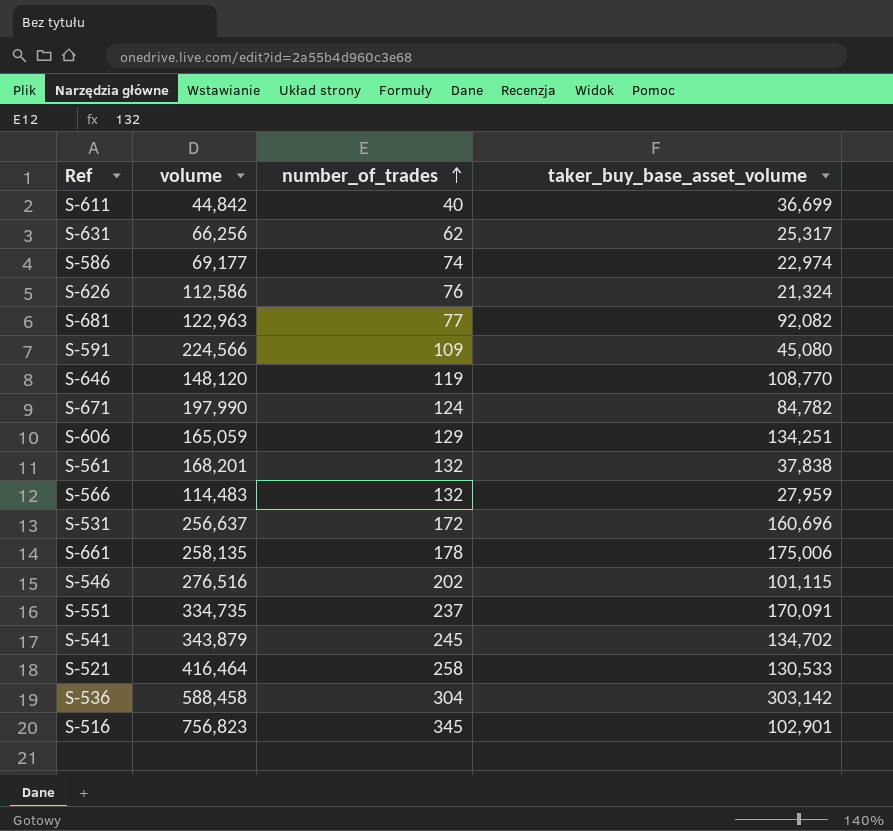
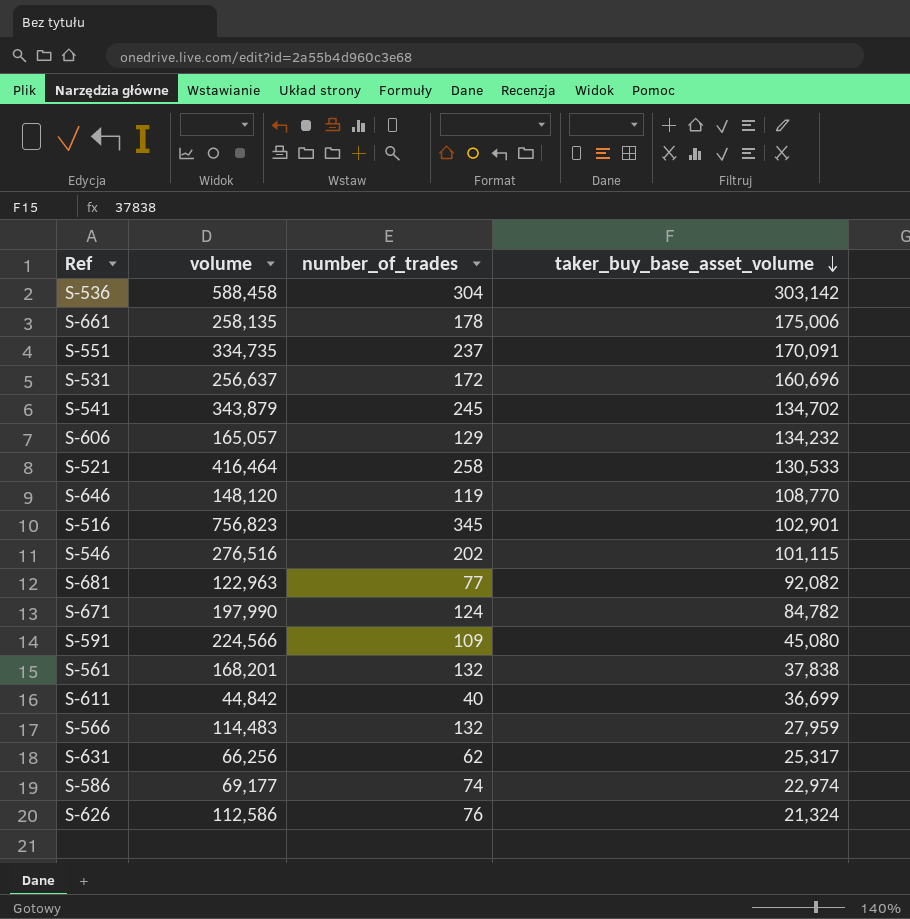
row order: number_of_trades ascending -> taker_buy_base_asset_volume descending
S-606 | volume: 165,059 -> 165,057
S-606 | taker_buy_base_asset_volume: 134,251 -> 134,232

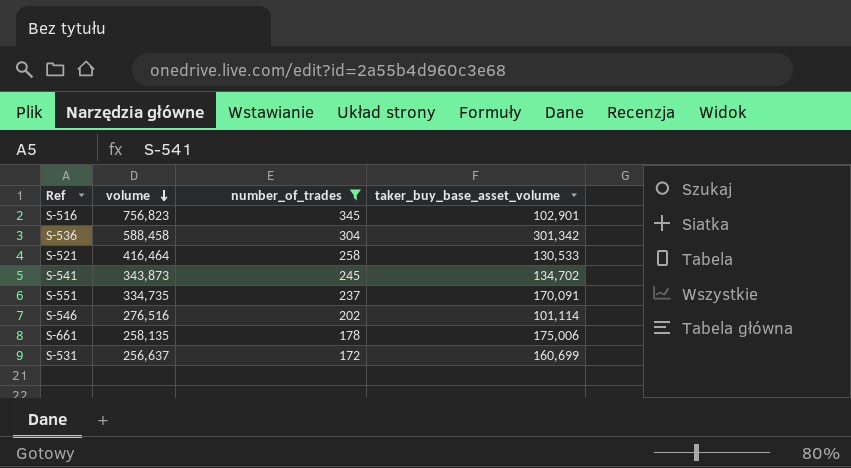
filter: none -> number_of_trades >= 172
row order: taker_buy_base_asset_volume descending -> volume descending
S-536 | taker_buy_base_asset_volume: 303,142 -> 301,342
S-541 | volume: 343,879 -> 343,873
S-546 | taker_buy_base_asset_volume: 101,115 -> 101,114
S-531 | taker_buy_base_asset_volume: 160,696 -> 160,699

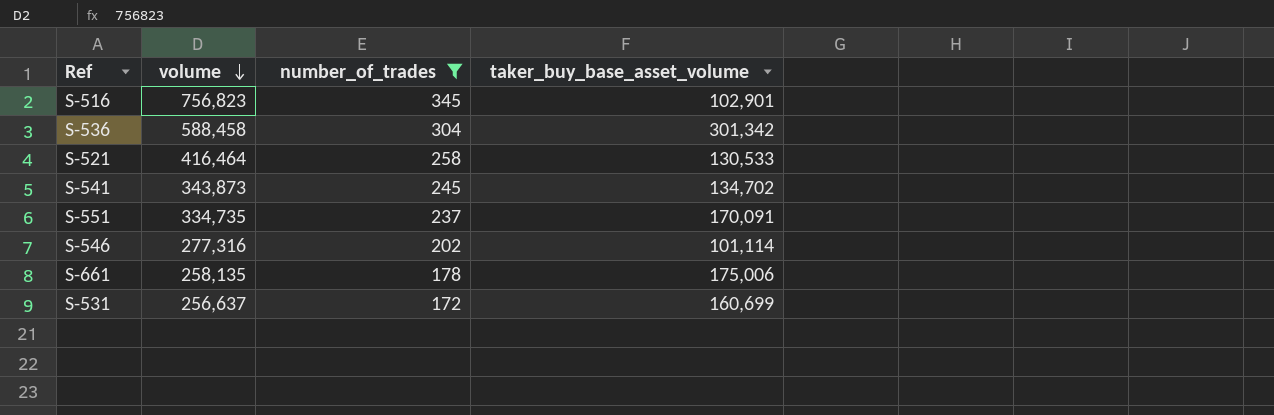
S-546 | volume: 276,516 -> 277,316

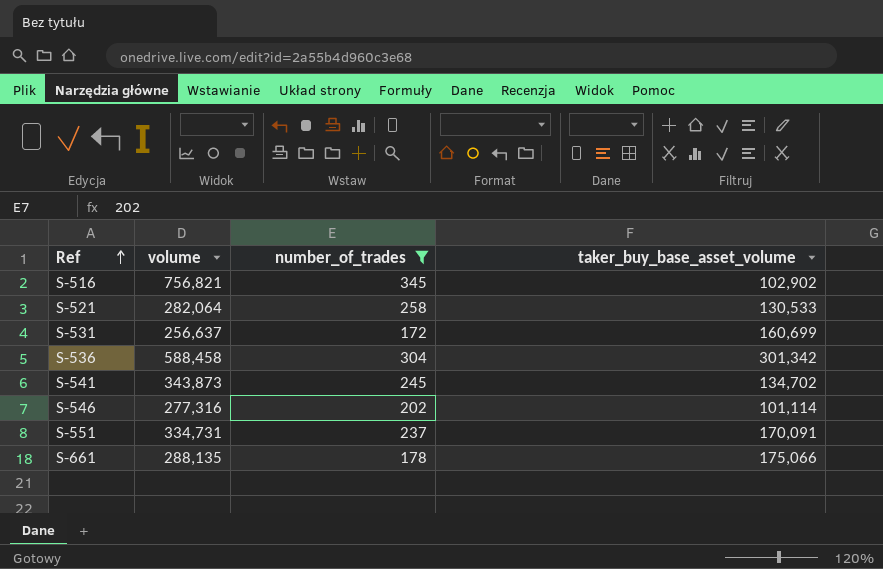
row order: volume descending -> Ref ascending
S-516 | volume: 756,823 -> 756,821
S-516 | taker_buy_base_asset_volume: 102,901 -> 102,902
S-521 | volume: 416,464 -> 282,064
S-551 | volume: 334,735 -> 334,731
S-661 | volume: 258,135 -> 288,135
S-661 | taker_buy_base_asset_volume: 175,006 -> 175,066

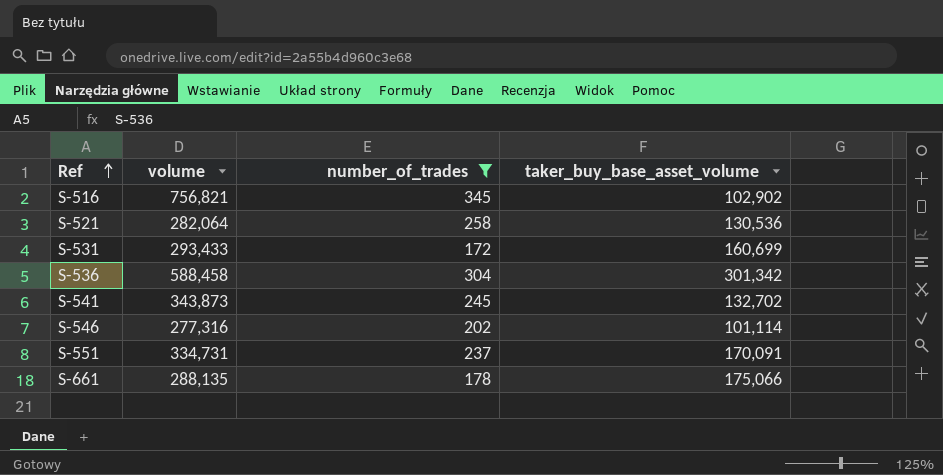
S-521 | taker_buy_base_asset_volume: 130,533 -> 130,536
S-531 | volume: 256,637 -> 293,433
S-541 | taker_buy_base_asset_volume: 134,702 -> 132,702

